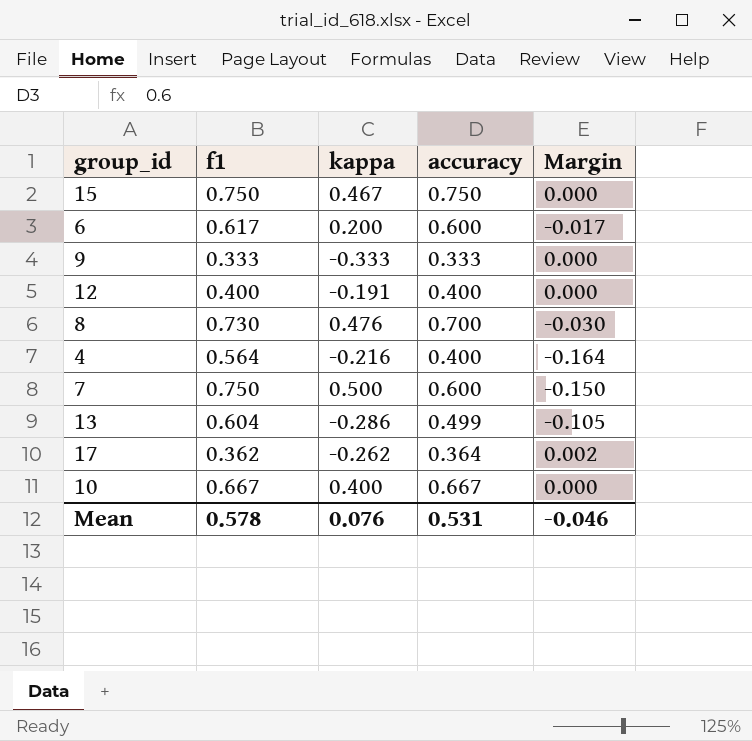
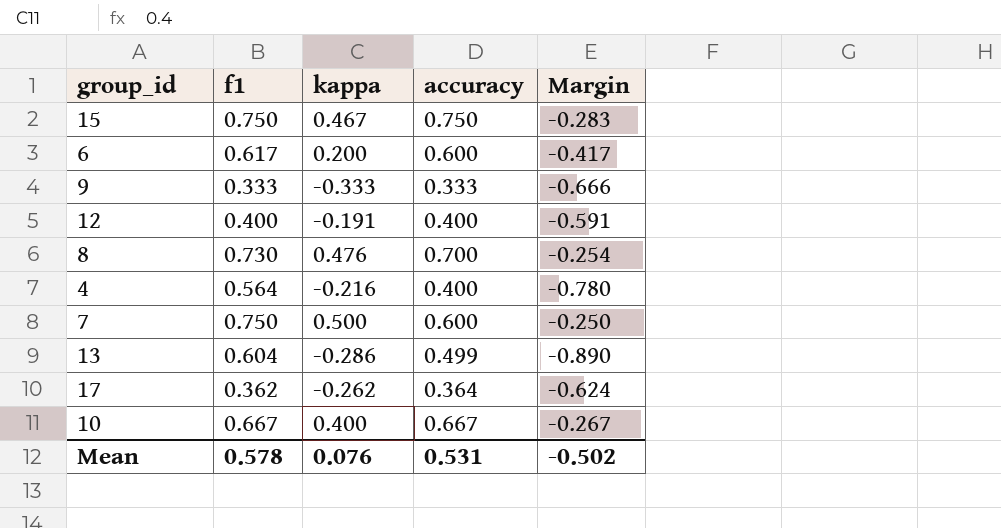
column Margin | formula: [accuracy] - [f1] -> [kappa] - [f1]
Mean | Margin: -0.046 -> -0.502

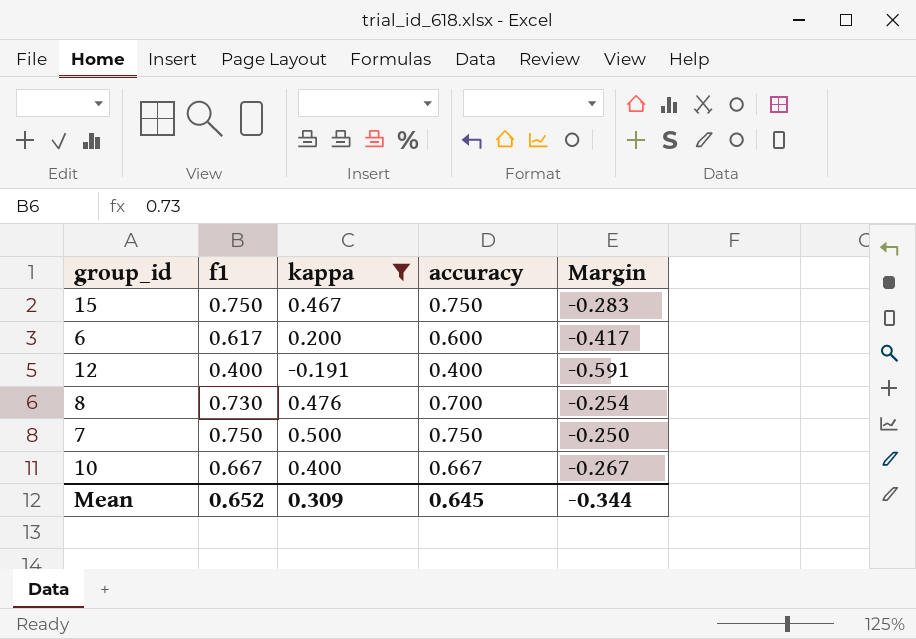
filter: none -> kappa >= -0.191
7 | accuracy: 0.600 -> 0.750
Mean | f1: 0.578 -> 0.652
Mean | kappa: 0.076 -> 0.309
Mean | accuracy: 0.531 -> 0.645
Mean | Margin: -0.502 -> -0.344

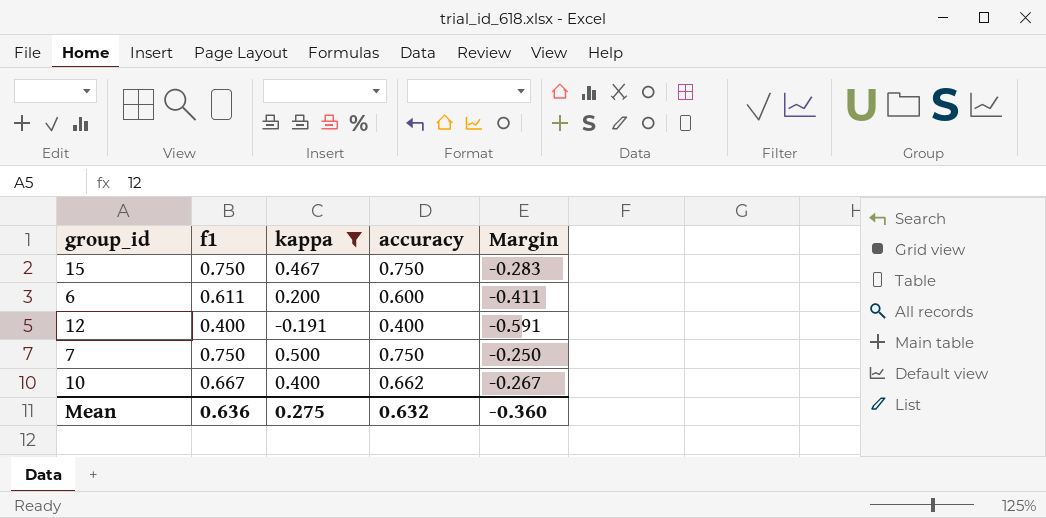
row 8: 0.730 | 0.476 | 0.700 | -0.254 -> none
6 | f1: 0.617 -> 0.611
6 | Margin: -0.417 -> -0.411
10 | accuracy: 0.667 -> 0.662
Mean | f1: 0.652 -> 0.636
Mean | kappa: 0.309 -> 0.275
Mean | accuracy: 0.645 -> 0.632
Mean | Margin: -0.344 -> -0.360

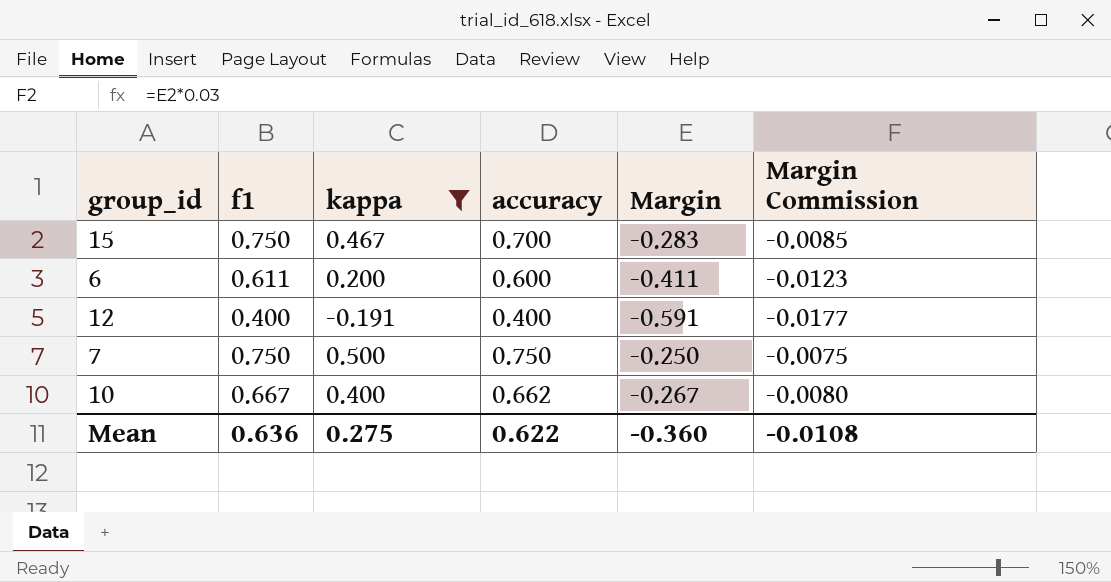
column Margin Commission | formula: none -> [Margin] * 0.03
15 | accuracy: 0.750 -> 0.700
Mean | accuracy: 0.632 -> 0.622

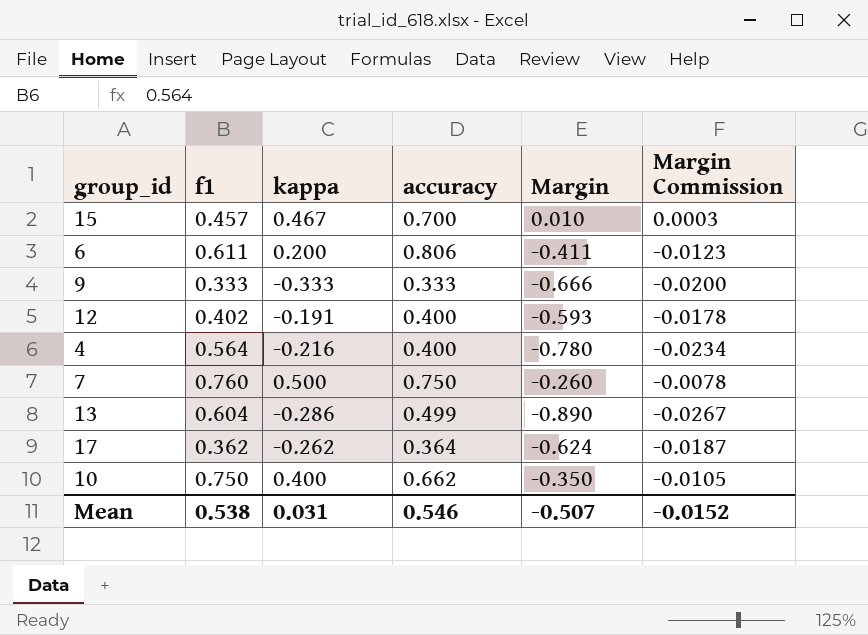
filter: kappa >= -0.191 -> none
15 | f1: 0.750 -> 0.457
15 | Margin: -0.283 -> 0.010
15 | Margin Commission: -0.0085 -> 0.0003
6 | accuracy: 0.600 -> 0.806
12 | f1: 0.400 -> 0.402
12 | Margin: -0.591 -> -0.593
12 | Margin Commission: -0.0177 -> -0.0178
7 | f1: 0.750 -> 0.760
7 | Margin: -0.250 -> -0.260
7 | Margin Commission: -0.0075 -> -0.0078
10 | f1: 0.667 -> 0.750
10 | Margin: -0.267 -> -0.350
10 | Margin Commission: -0.0080 -> -0.0105
Mean | f1: 0.636 -> 0.538
Mean | kappa: 0.275 -> 0.031
Mean | accuracy: 0.622 -> 0.546
Mean | Margin: -0.360 -> -0.507
Mean | Margin Commission: -0.0108 -> -0.0152

